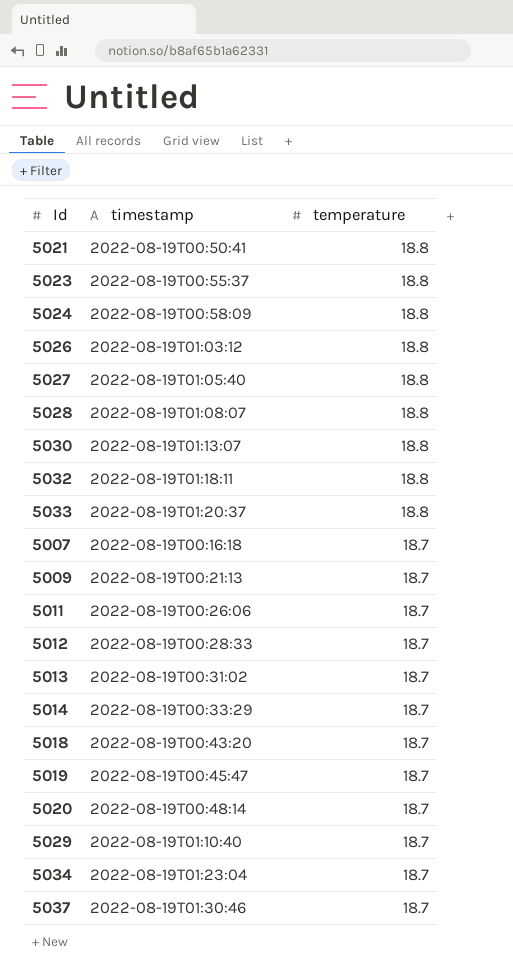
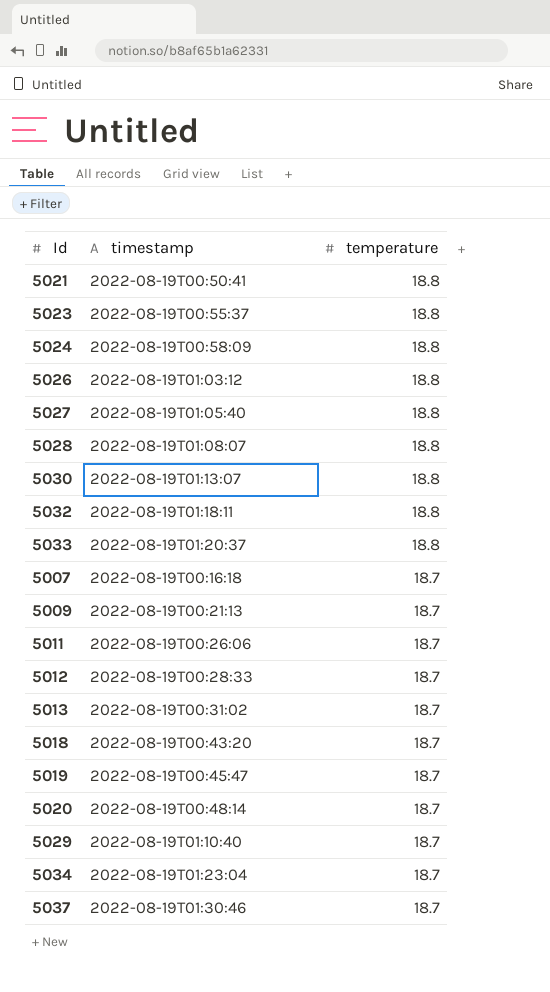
row 5014: 2022-08-19T00:33:29 | 18.7 -> none

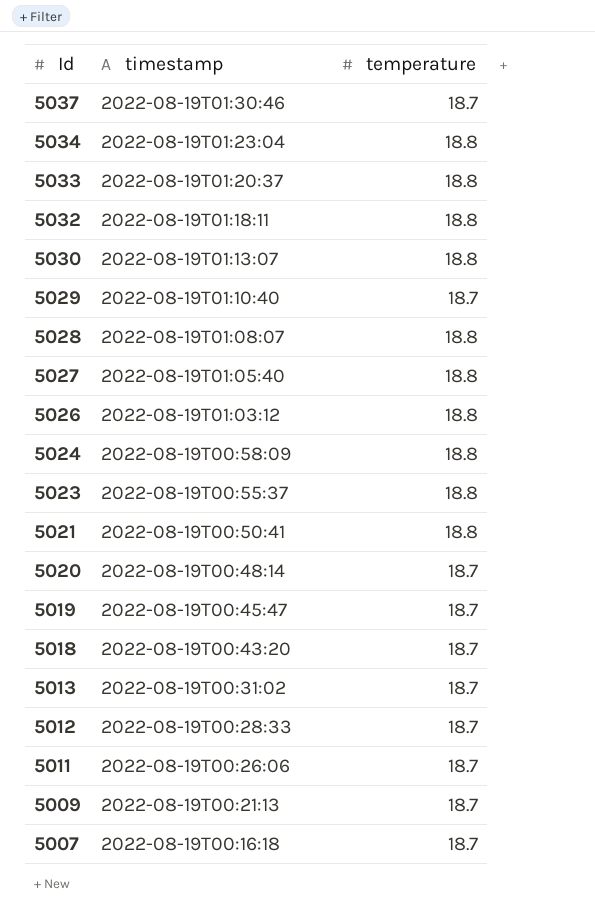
row order: temperature descending -> Id descending
5034 | temperature: 18.7 -> 18.8

